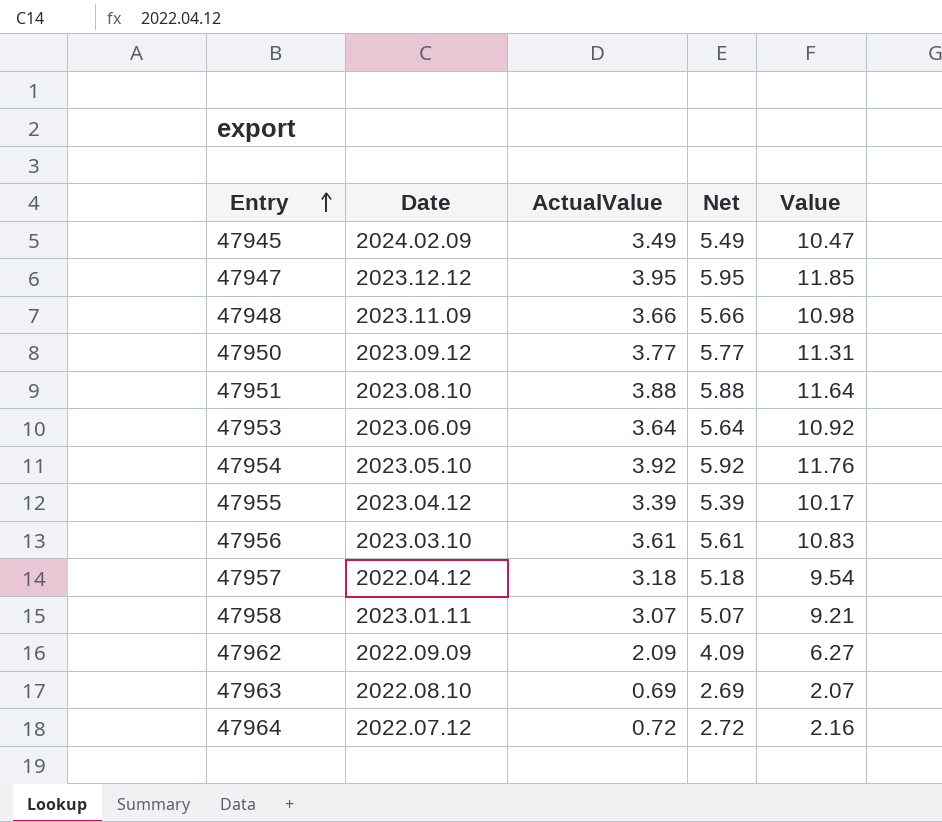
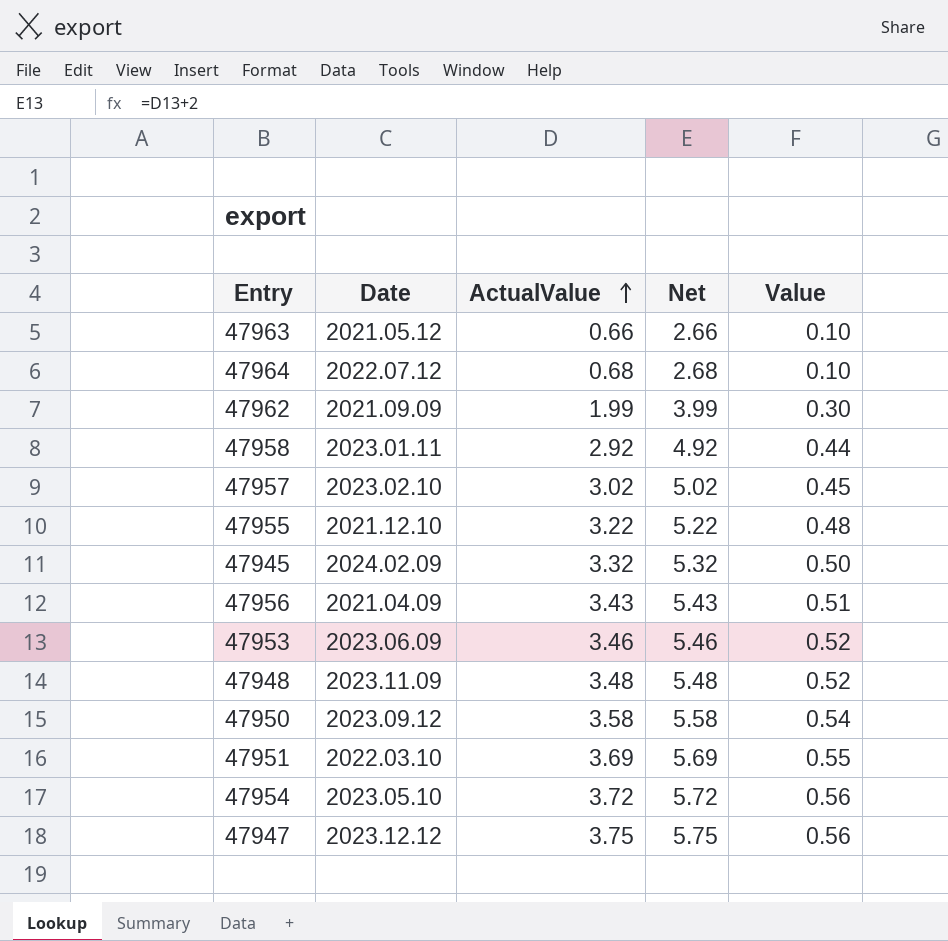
row order: Entry ascending -> ActualValue ascending
column Value | formula: [ActualValue] * 3 -> [ActualValue] * 0.15
47963 | Date: 2022.08.10 -> 2021.05.12
47963 | ActualValue: 0.69 -> 0.66
47963 | Net: 2.69 -> 2.66
47964 | ActualValue: 0.72 -> 0.68
47964 | Net: 2.72 -> 2.68
47962 | Date: 2022.09.09 -> 2021.09.09
47962 | ActualValue: 2.09 -> 1.99
47962 | Net: 4.09 -> 3.99
47958 | ActualValue: 3.07 -> 2.92
47958 | Net: 5.07 -> 4.92
47957 | Date: 2022.04.12 -> 2023.02.10
47957 | ActualValue: 3.18 -> 3.02
47957 | Net: 5.18 -> 5.02
47955 | Date: 2023.04.12 -> 2021.12.10
47955 | ActualValue: 3.39 -> 3.22
47955 | Net: 5.39 -> 5.22
47945 | ActualValue: 3.49 -> 3.32
47945 | Net: 5.49 -> 5.32
47956 | Date: 2023.03.10 -> 2021.04.09
47956 | ActualValue: 3.61 -> 3.43
47956 | Net: 5.61 -> 5.43
47953 | ActualValue: 3.64 -> 3.46
47953 | Net: 5.64 -> 5.46
47948 | ActualValue: 3.66 -> 3.48
47948 | Net: 5.66 -> 5.48
47950 | ActualValue: 3.77 -> 3.58
47950 | Net: 5.77 -> 5.58
47951 | Date: 2023.08.10 -> 2022.03.10
47951 | ActualValue: 3.88 -> 3.69
47951 | Net: 5.88 -> 5.69
47954 | ActualValue: 3.92 -> 3.72
47954 | Net: 5.92 -> 5.72
47947 | ActualValue: 3.95 -> 3.75
47947 | Net: 5.95 -> 5.75

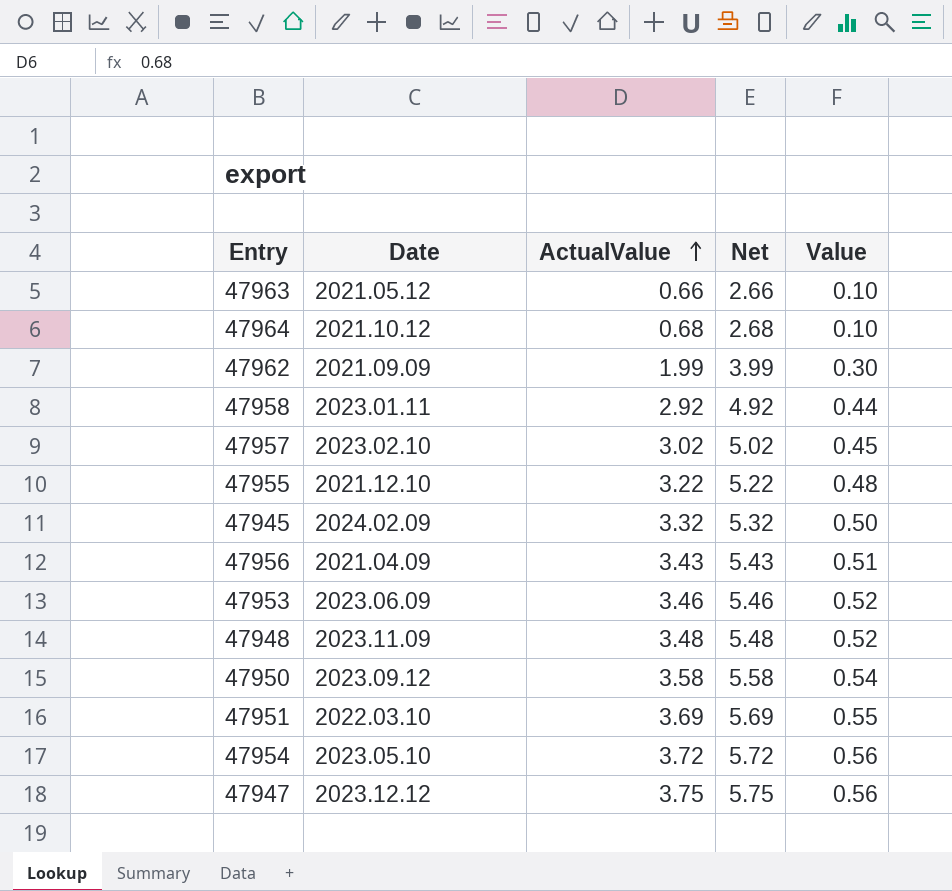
47964 | Date: 2022.07.12 -> 2021.10.12

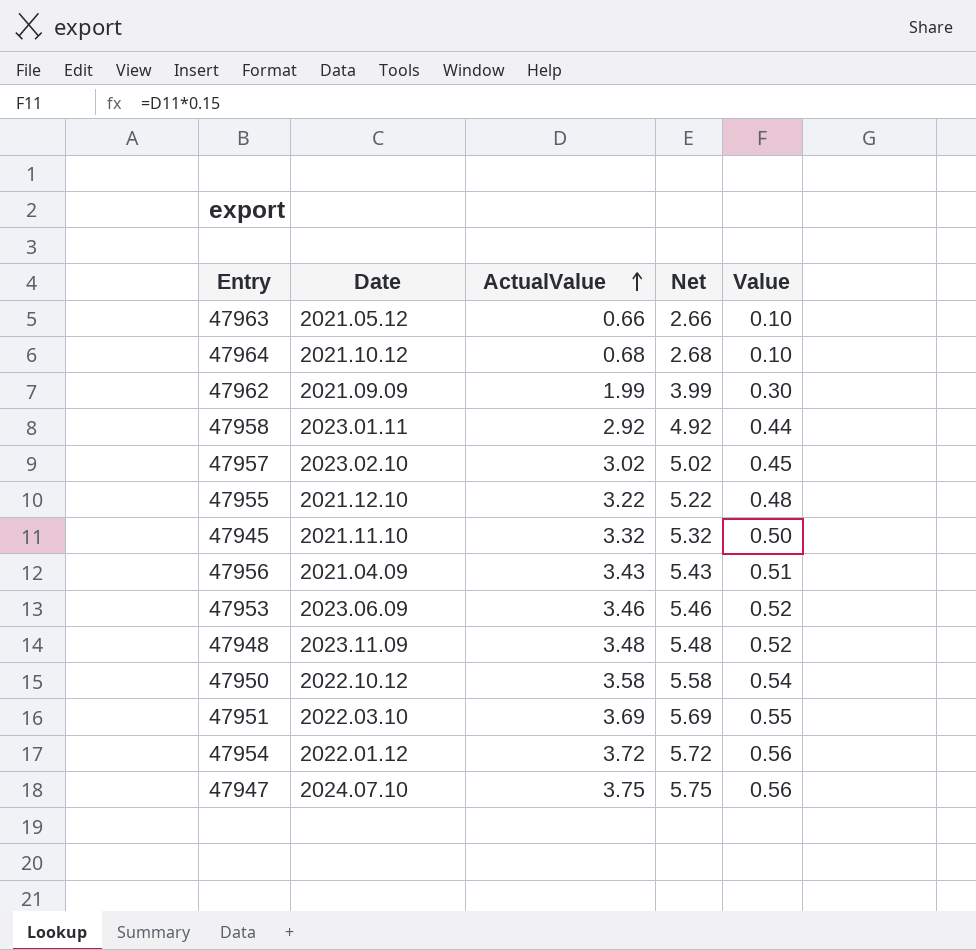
47945 | Date: 2024.02.09 -> 2021.11.10
47950 | Date: 2023.09.12 -> 2022.10.12
47954 | Date: 2023.05.10 -> 2022.01.12
47947 | Date: 2023.12.12 -> 2024.07.10

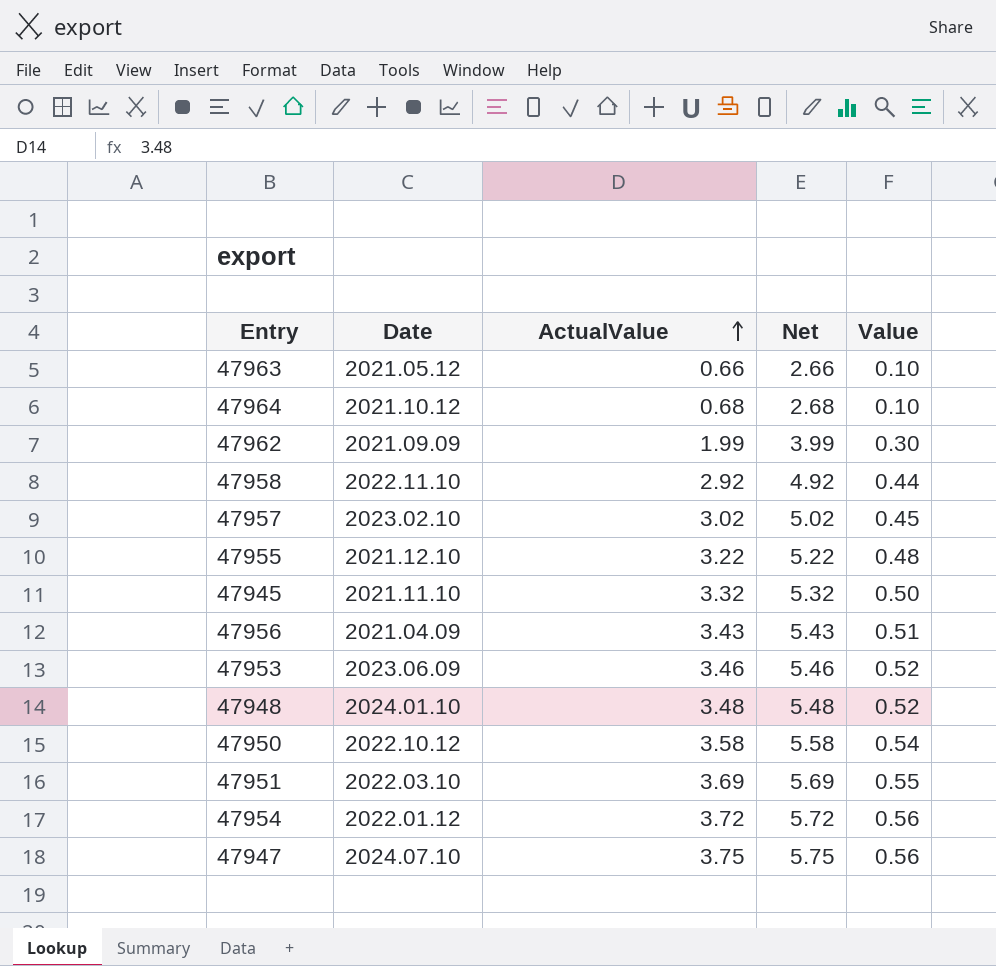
47958 | Date: 2023.01.11 -> 2022.11.10
47948 | Date: 2023.11.09 -> 2024.01.10

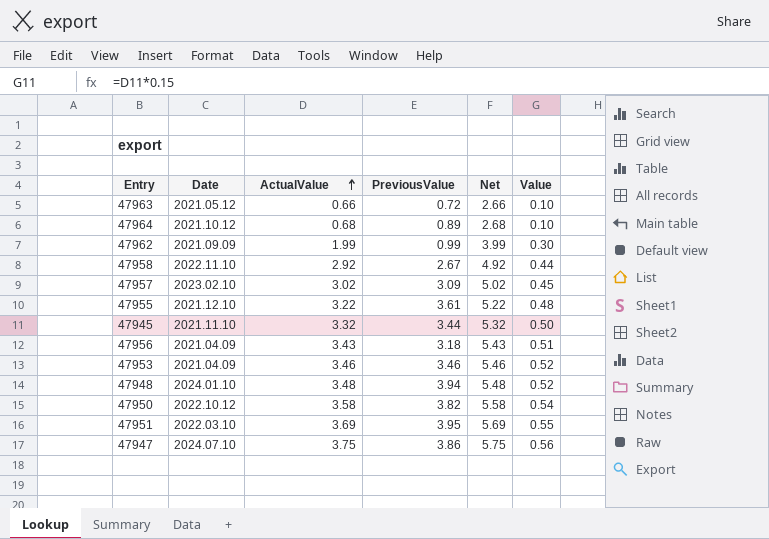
column PreviousValue | position: none -> 4
row 47954: 2022.01.12 | 3.72 | 5.72 | 0.56 -> none
47953 | Date: 2023.06.09 -> 2021.04.09

